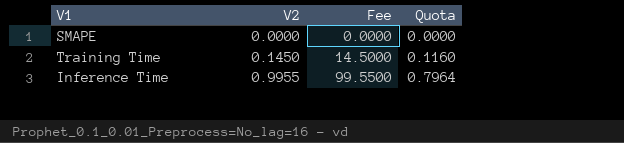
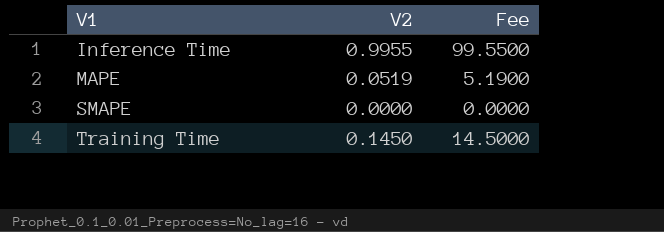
row order: V2 ascending -> V1 ascending
column Quota | formula: [V2] * 0.8 -> none
row MAPE: none -> 0.0519 | 5.1900

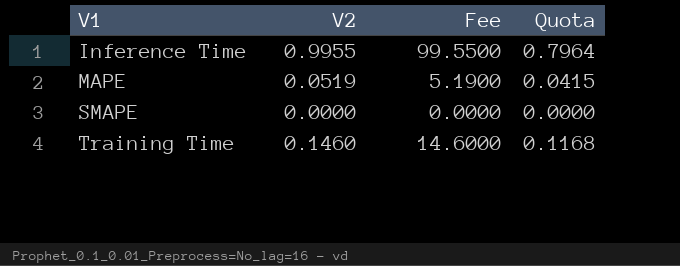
column Quota | formula: none -> [V2] * 0.8
Training Time | V2: 0.1450 -> 0.1460
Training Time | Fee: 14.5000 -> 14.6000

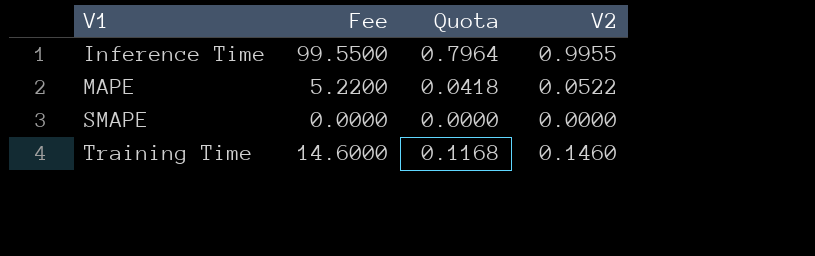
column V2 | position: 2 -> 4
MAPE | Fee: 5.1900 -> 5.2200
MAPE | Quota: 0.0415 -> 0.0418
MAPE | V2: 0.0519 -> 0.0522

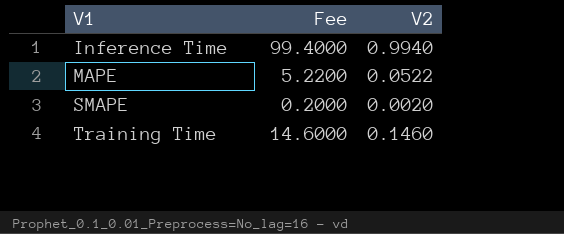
column Quota | formula: [V2] * 0.8 -> none
Inference Time | Fee: 99.5500 -> 99.4000
Inference Time | V2: 0.9955 -> 0.9940
SMAPE | Fee: 0.0000 -> 0.2000
SMAPE | V2: 0.0000 -> 0.0020

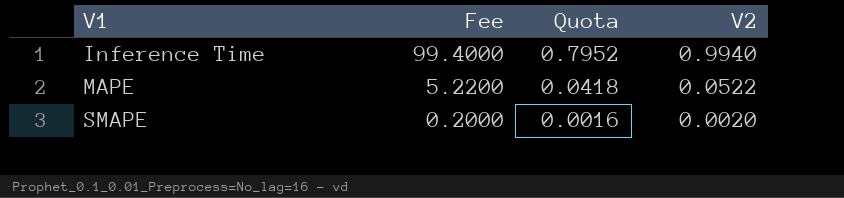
column Quota | formula: none -> [V2] * 0.8
row Training Time: 14.6000 | 0.1460 -> none

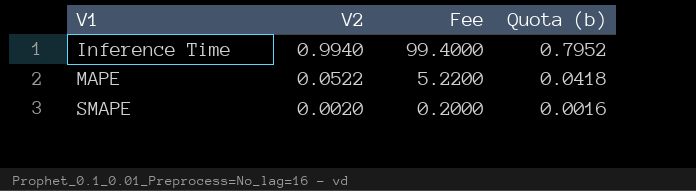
column V2 | position: 4 -> 2
column name: Quota -> Quota (b)

